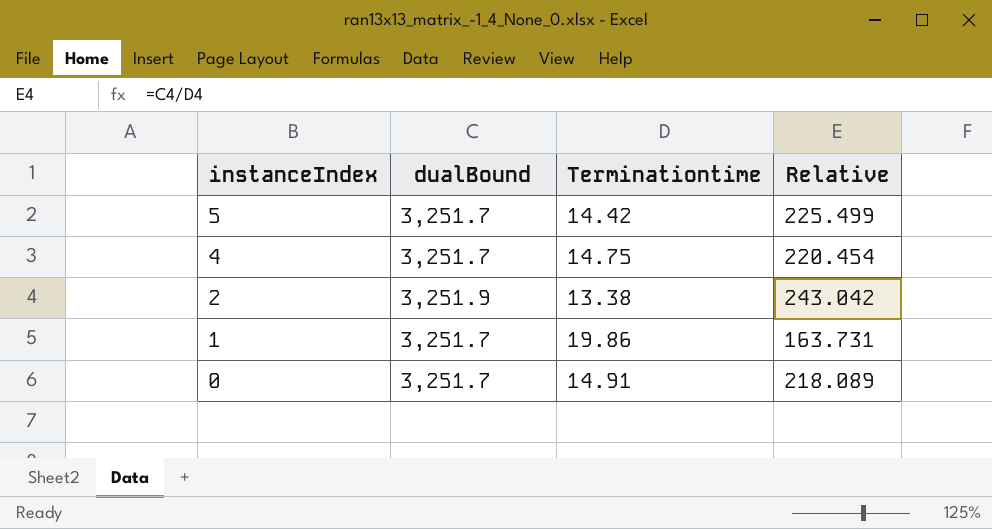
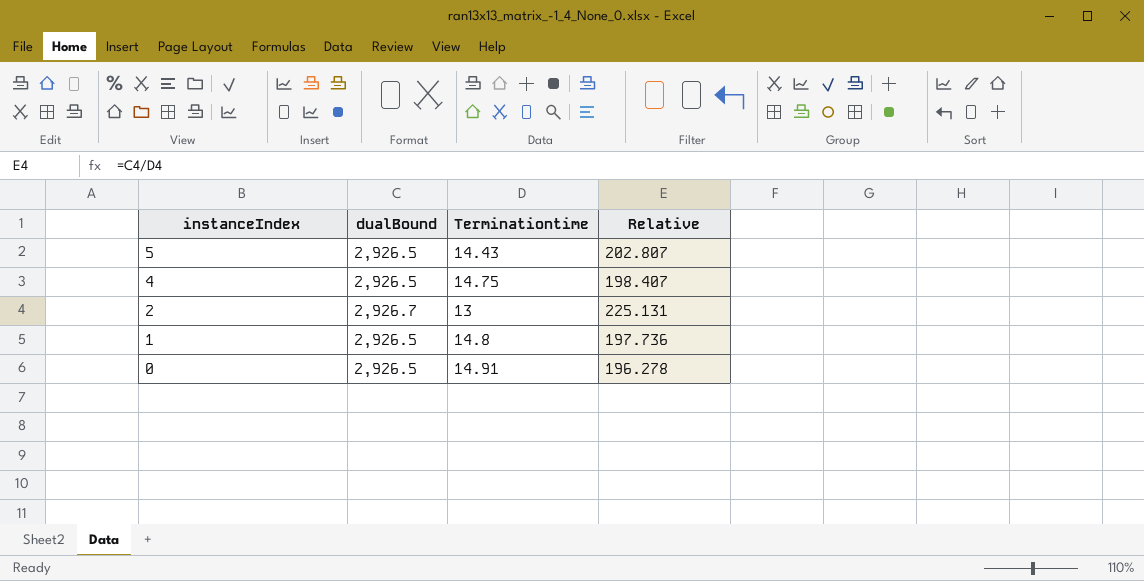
5 | dualBound: 3,251.7 -> 2,926.5
5 | Terminationtime: 14.42 -> 14.43
5 | Relative: 225.499 -> 202.807
4 | dualBound: 3,251.7 -> 2,926.5
4 | Relative: 220.454 -> 198.407
2 | dualBound: 3,251.9 -> 2,926.7
2 | Terminationtime: 13.38 -> 13
2 | Relative: 243.042 -> 225.131
1 | dualBound: 3,251.7 -> 2,926.5
1 | Terminationtime: 19.86 -> 14.8
1 | Relative: 163.731 -> 197.736
0 | dualBound: 3,251.7 -> 2,926.5
0 | Relative: 218.089 -> 196.278

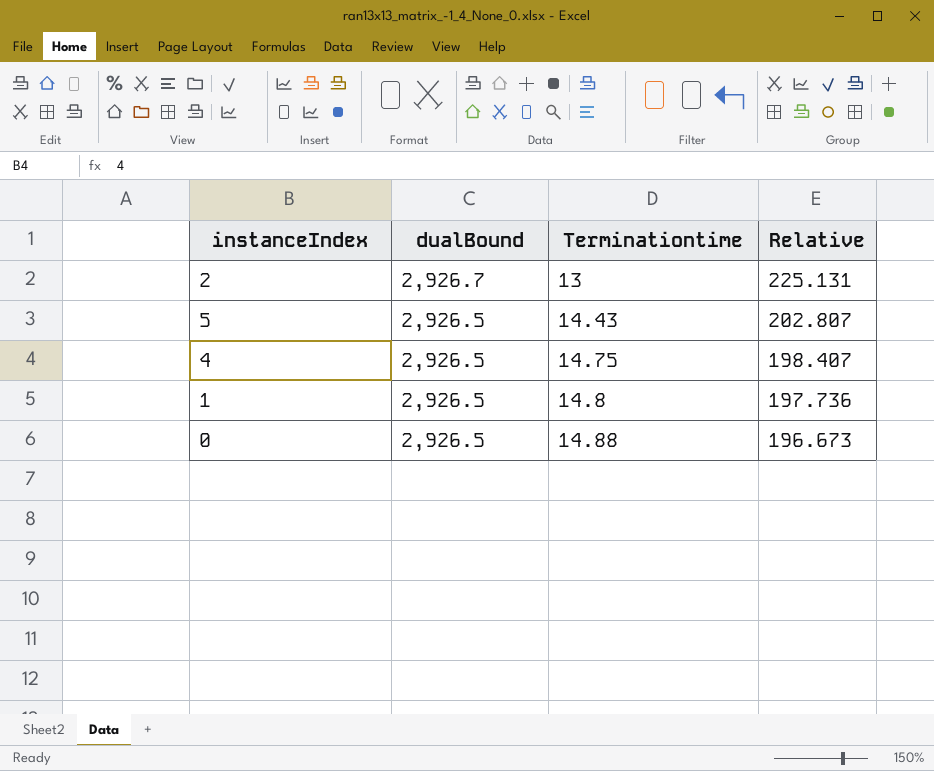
row order: instanceIndex descending -> dualBound descending
0 | Terminationtime: 14.91 -> 14.88
0 | Relative: 196.278 -> 196.673

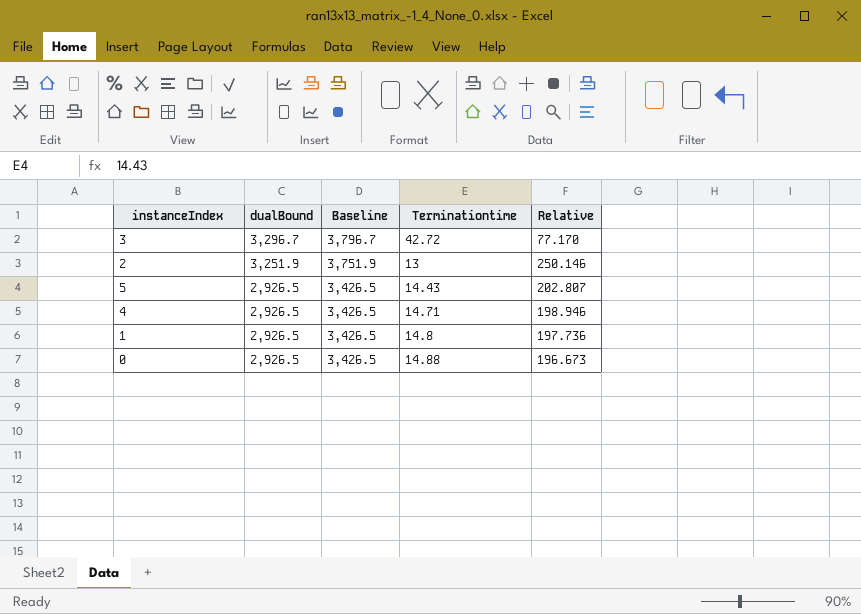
column Baseline | formula: none -> [dualBound] + 500
row 3: none -> 3,296.7 | 3,796.7 | 42.72 | 77.170
2 | dualBound: 2,926.7 -> 3,251.9
2 | Relative: 225.131 -> 250.146
4 | Terminationtime: 14.75 -> 14.71
4 | Relative: 198.407 -> 198.946

